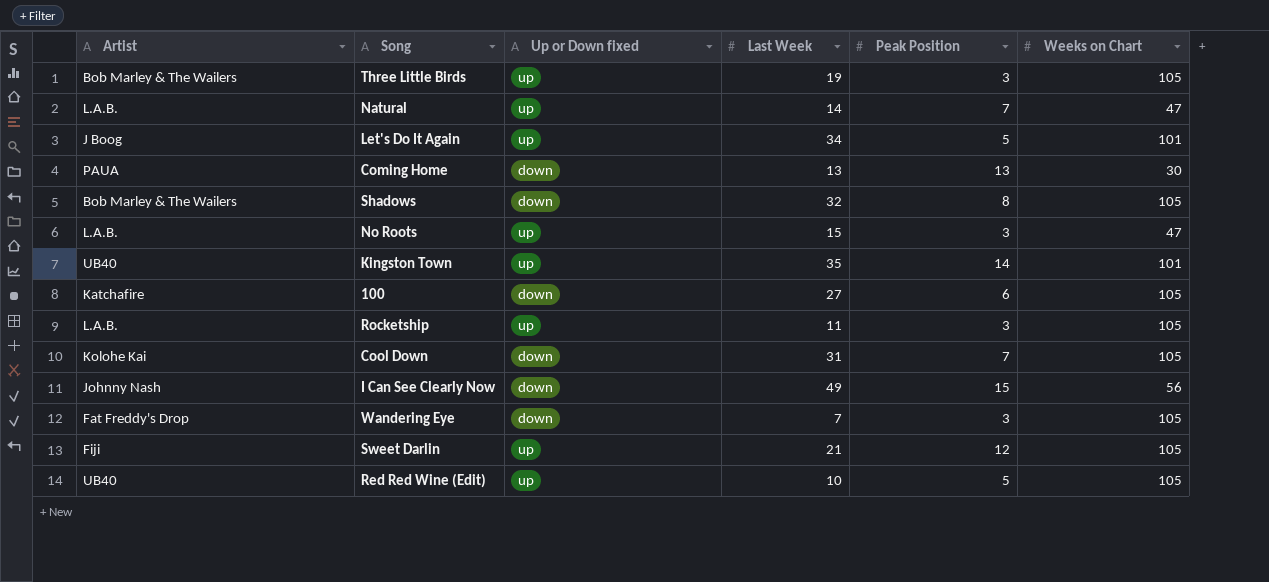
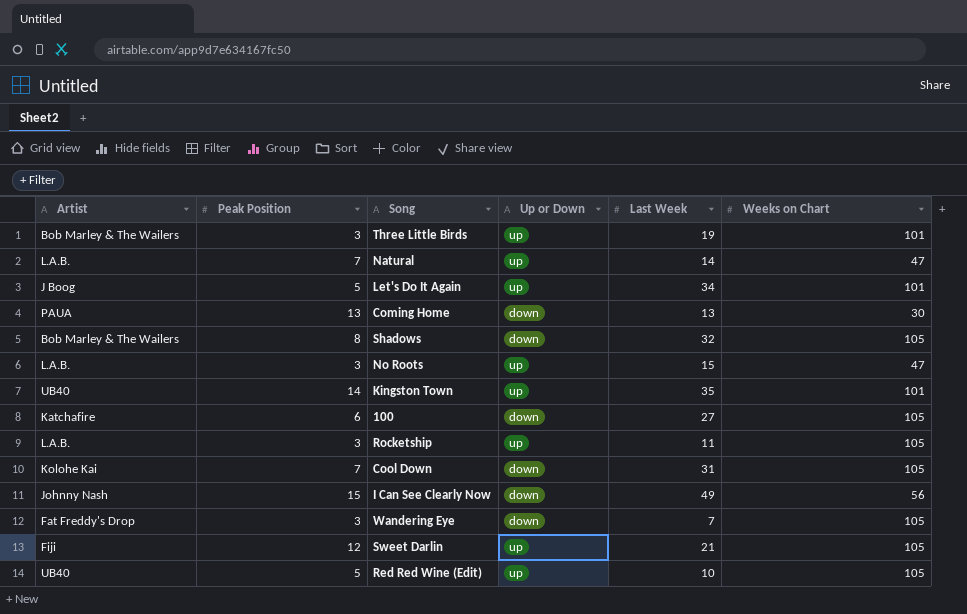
column Peak Position | position: 5 -> 2
column name: Up or Down fixed -> Up or Down
Three Little Birds | Weeks on Chart: 105 -> 101

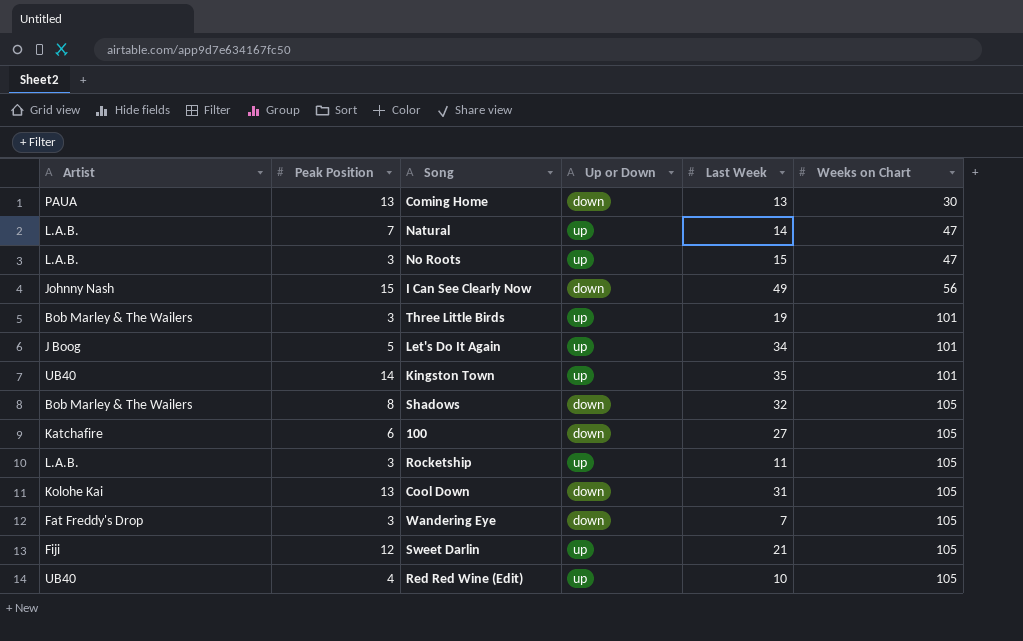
row order: none -> Weeks on Chart ascending
Cool Down | Peak Position: 7 -> 13
Red Red Wine (Edit) | Peak Position: 5 -> 4

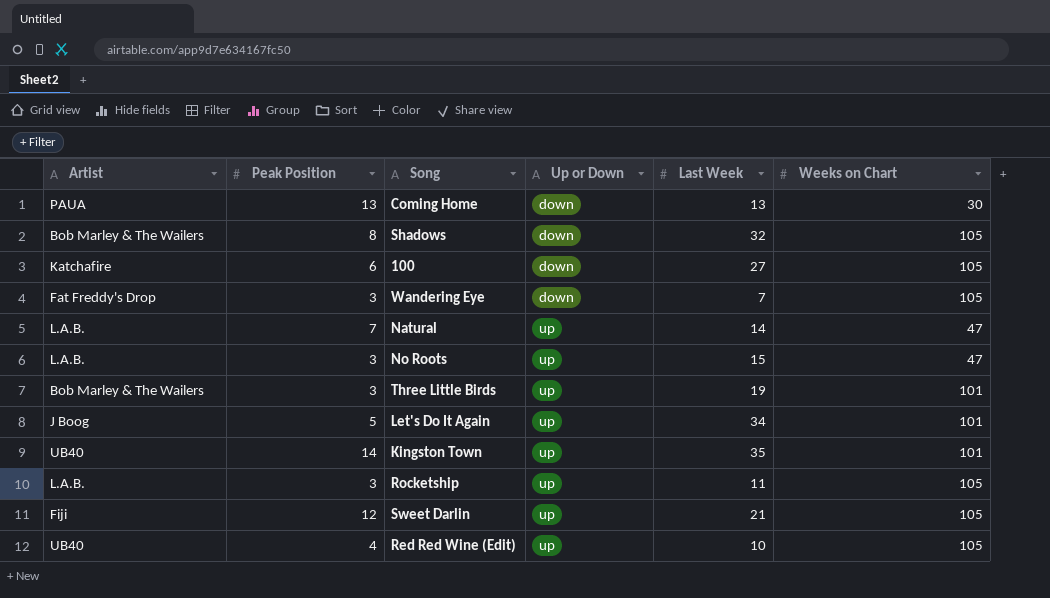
row order: Weeks on Chart ascending -> Up or Down ascending
row I Can See Clearly Now: Johnny Nash | 15 | down | 49 | 56 -> none
row Cool Down: Kolohe Kai | 13 | down | 31 | 105 -> none

